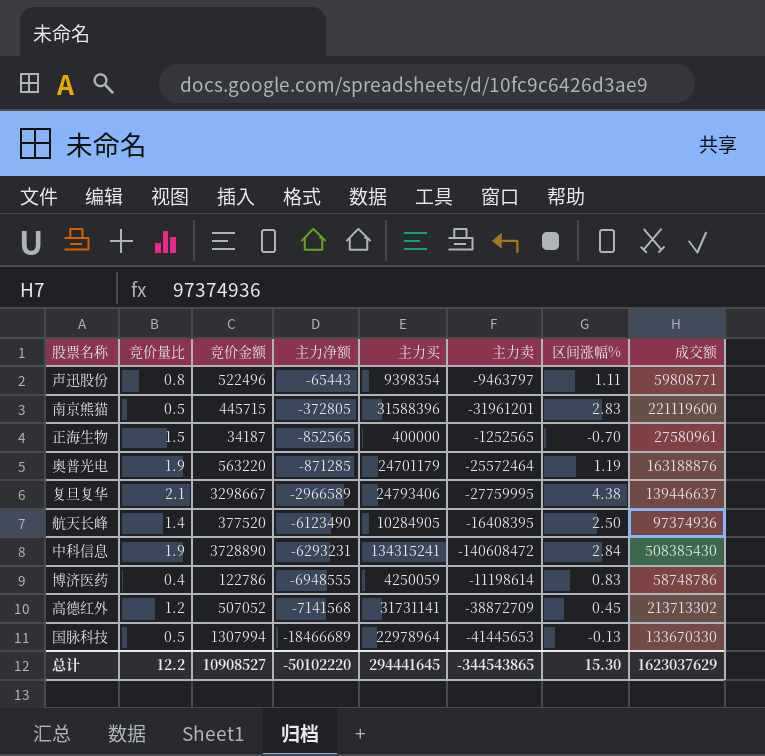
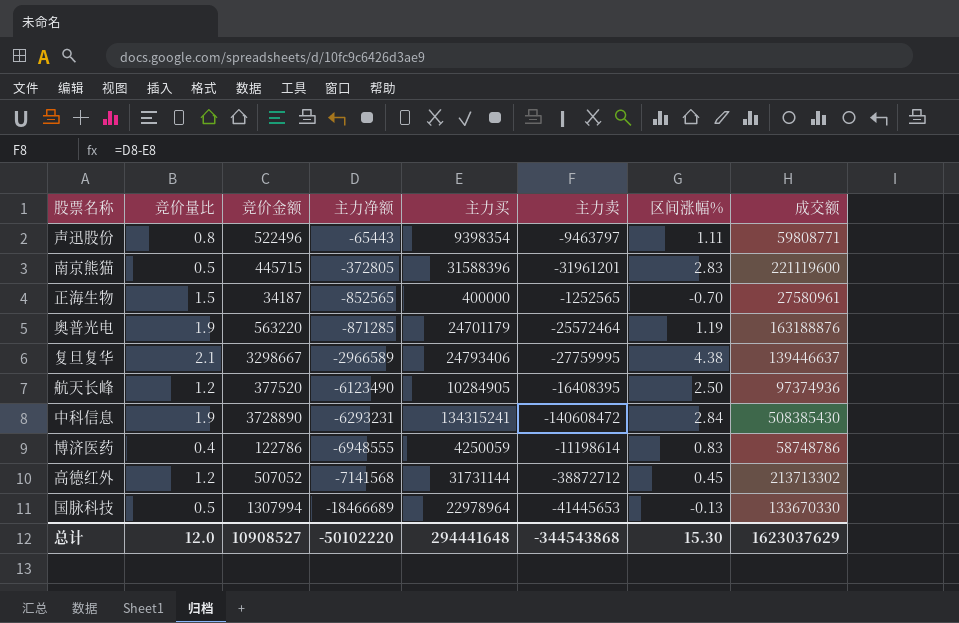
航天长峰 | 竞价量比: 1.4 -> 1.2
高德红外 | 主力买: 31731141 -> 31731144
高德红外 | 主力卖: -38872709 -> -38872712
总计 | 竞价量比: 12.2 -> 12.0
总计 | 主力买: 294441645 -> 294441648
总计 | 主力卖: -344543865 -> -344543868

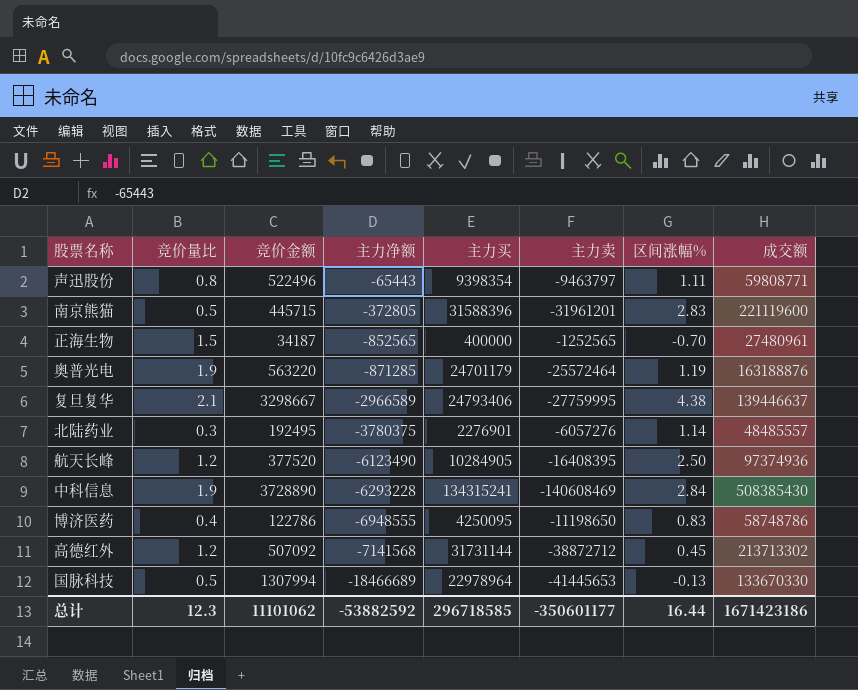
正海生物 | 成交额: 27580961 -> 27480961
row 北陆药业: none -> 0.3 | 192495 | -3780375 | 2276901 | -6057276 | 1.14 | 48485557
中科信息 | 主力净额: -6293231 -> -6293228
中科信息 | 主力卖: -140608472 -> -140608469
博济医药 | 主力买: 4250059 -> 4250095
博济医药 | 主力卖: -11198614 -> -11198650
高德红外 | 竞价金额: 507052 -> 507092
总计 | 竞价量比: 12.0 -> 12.3
总计 | 竞价金额: 10908527 -> 11101062
总计 | 主力净额: -50102220 -> -53882592
总计 | 主力买: 294441648 -> 296718585
总计 | 主力卖: -344543868 -> -350601177
总计 | 区间涨幅%: 15.30 -> 16.44
总计 | 成交额: 1623037629 -> 1671423186

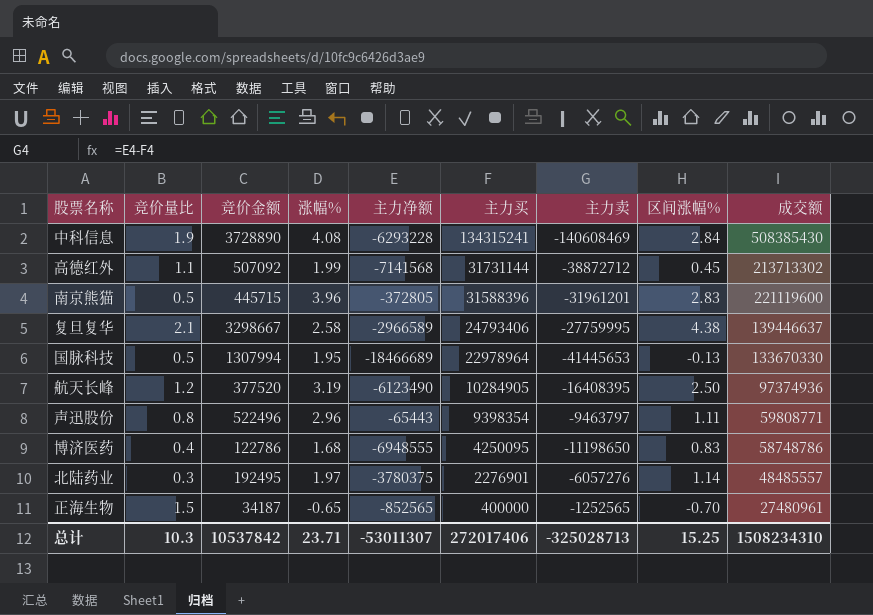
row order: 主力净额 descending -> 主力买 descending
column 涨幅% | position: none -> 4
row 奥普光电: 1.9 | 563220 | -871285 | 24701179 | -25572464 | 1.19 | 163188876 -> none
高德红外 | 竞价量比: 1.2 -> 1.1
总计 | 竞价量比: 12.3 -> 10.3
总计 | 竞价金额: 11101062 -> 10537842
总计 | 主力净额: -53882592 -> -53011307
总计 | 主力买: 296718585 -> 272017406
总计 | 主力卖: -350601177 -> -325028713
总计 | 区间涨幅%: 16.44 -> 15.25
总计 | 成交额: 1671423186 -> 1508234310

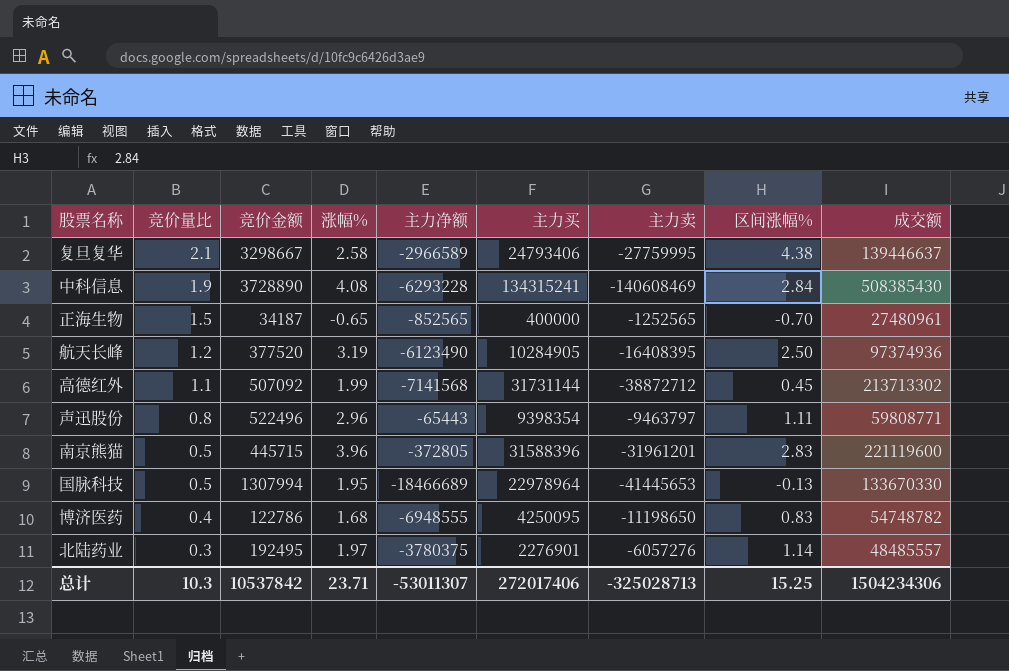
row order: 主力买 descending -> 竞价量比 descending
博济医药 | 成交额: 58748786 -> 54748782
总计 | 成交额: 1508234310 -> 1504234306

